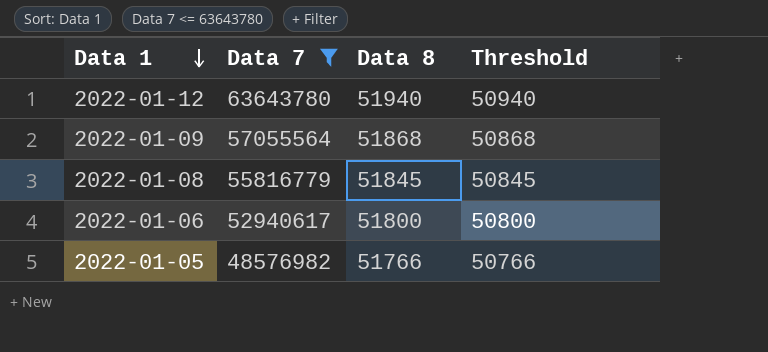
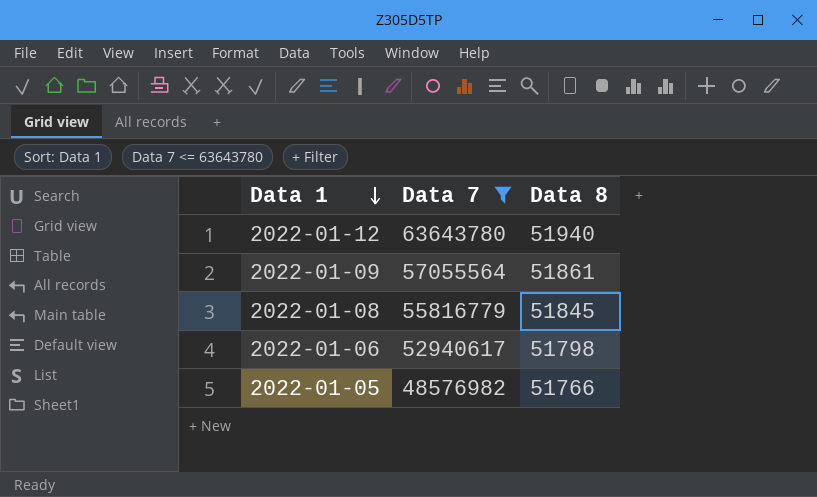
column Threshold | formula: [Data 8] - 1000 -> none
2022-01-09 | Data 8: 51868 -> 51861
2022-01-06 | Data 8: 51800 -> 51798

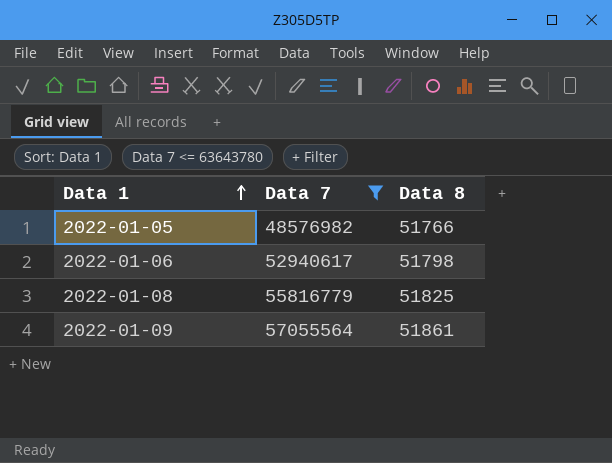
row order: Data 1 descending -> Data 1 ascending
row 2022-01-12: 63643780 | 51940 -> none
2022-01-08 | Data 8: 51845 -> 51825

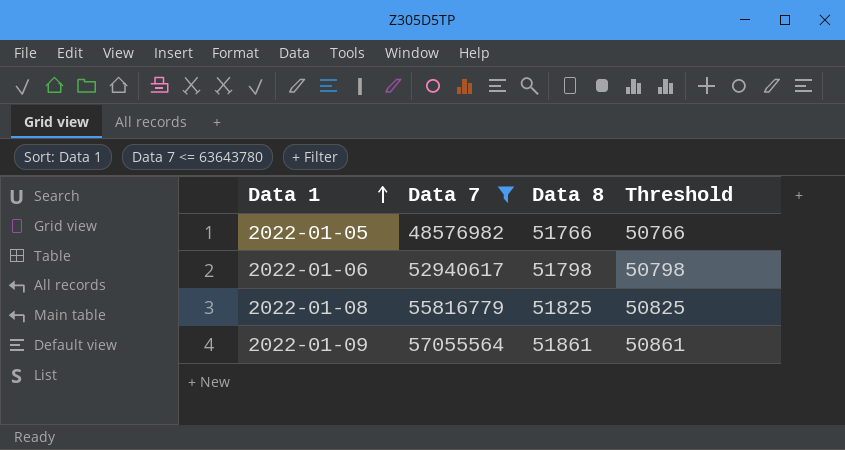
column Threshold | formula: none -> [Data 8] - 1000

